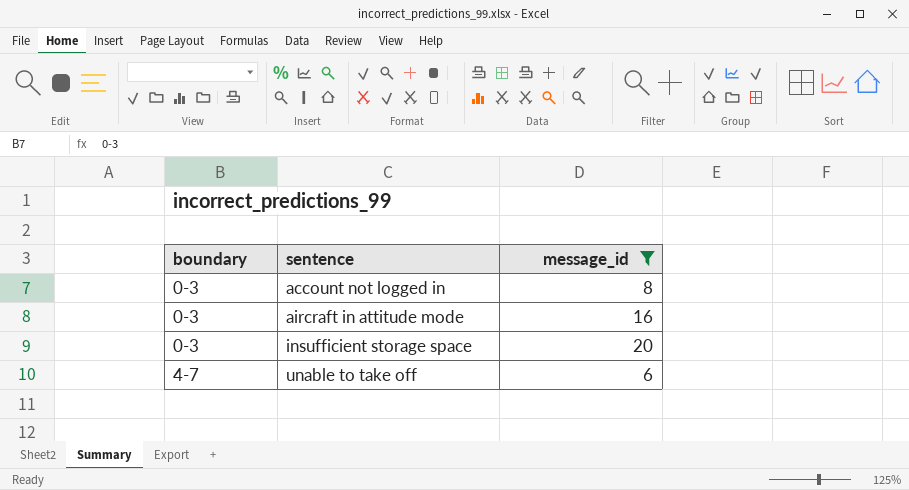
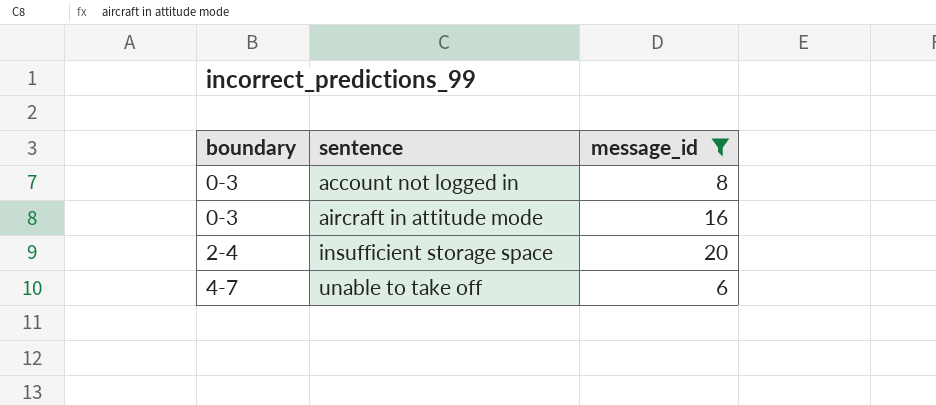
insufficient storage space | boundary: 0-3 -> 2-4

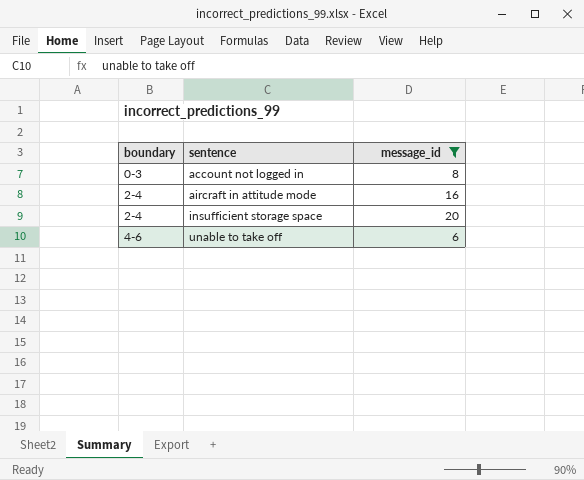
aircraft in attitude mode | boundary: 0-3 -> 2-4
unable to take off | boundary: 4-7 -> 4-6

